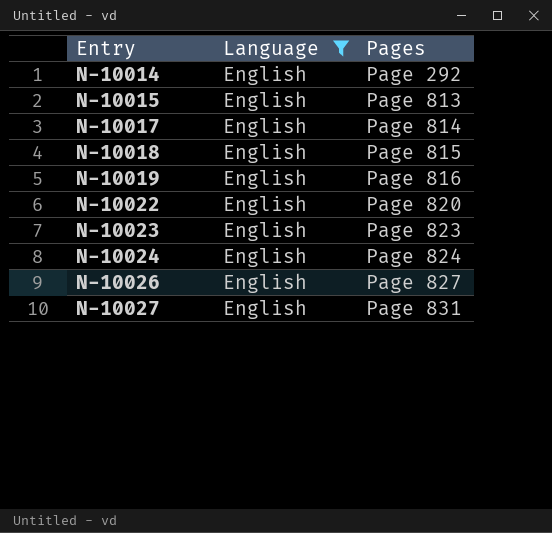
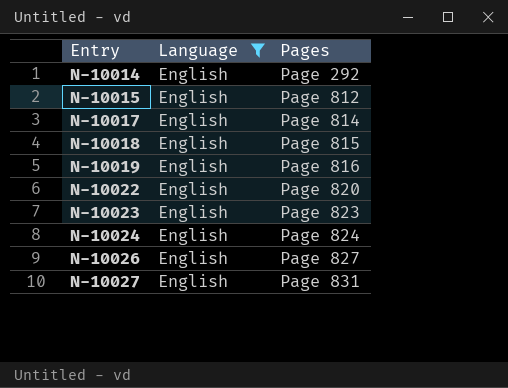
N-10015 | Pages: Page 813 -> Page 812

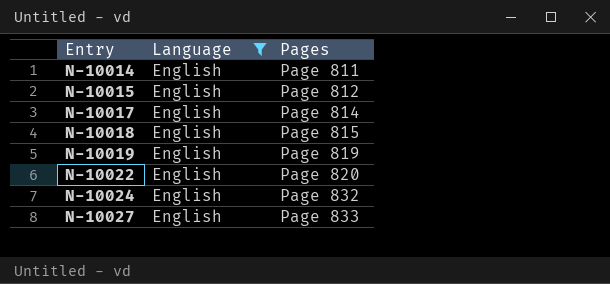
row N-10023: English | Page 823 -> none
row N-10026: English | Page 827 -> none
N-10014 | Pages: Page 292 -> Page 811
N-10019 | Pages: Page 816 -> Page 819
N-10024 | Pages: Page 824 -> Page 832
N-10027 | Pages: Page 831 -> Page 833

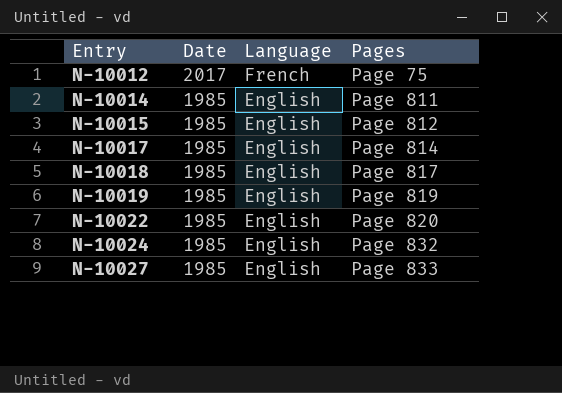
filter: Language = English -> none
column Date | position: none -> 2
N-10018 | Pages: Page 815 -> Page 817

